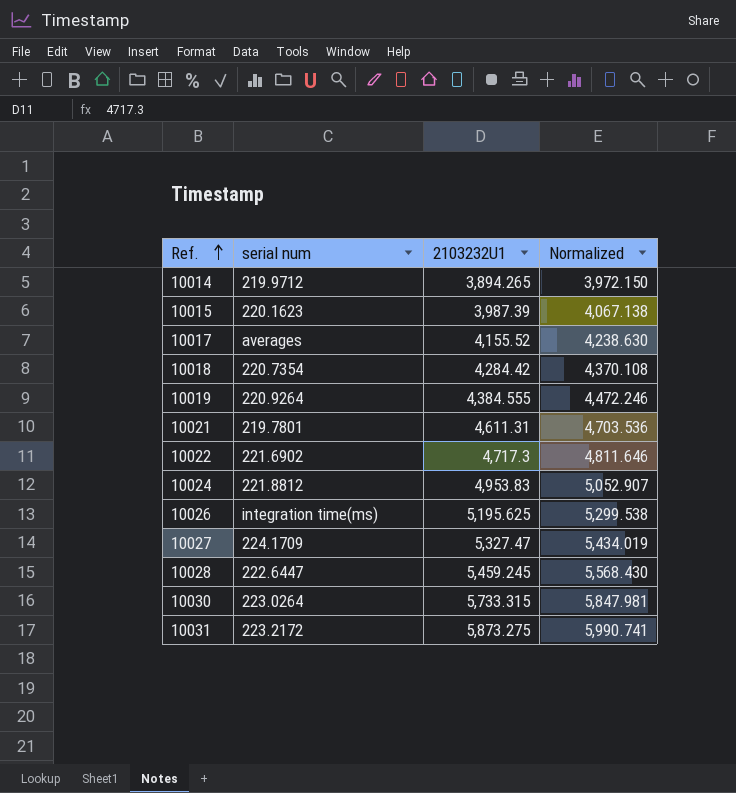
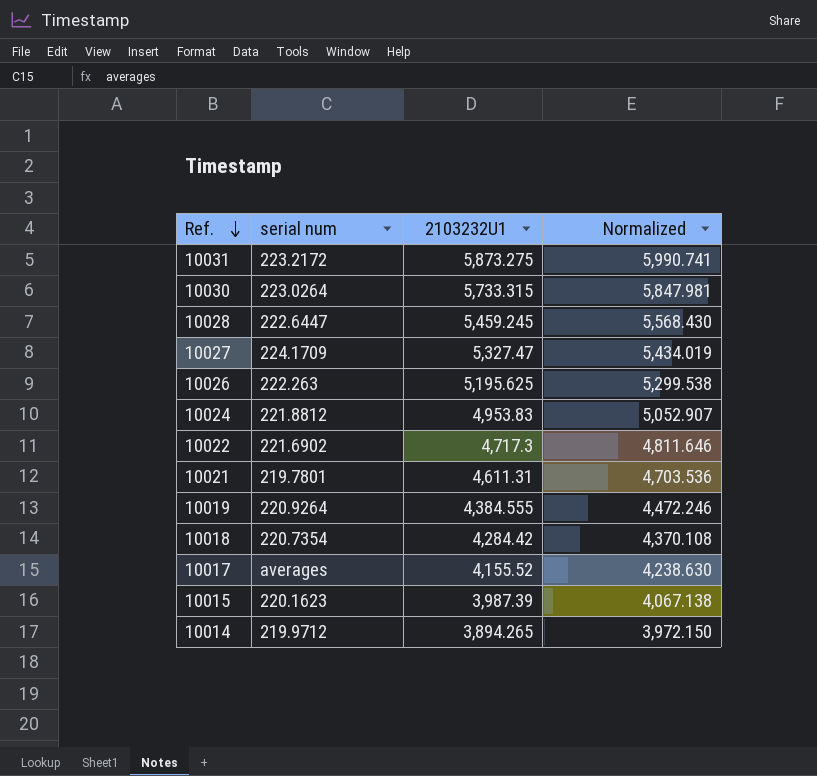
row order: Ref. ascending -> Ref. descending
10026 | serial num: integration time(ms) -> 222.263

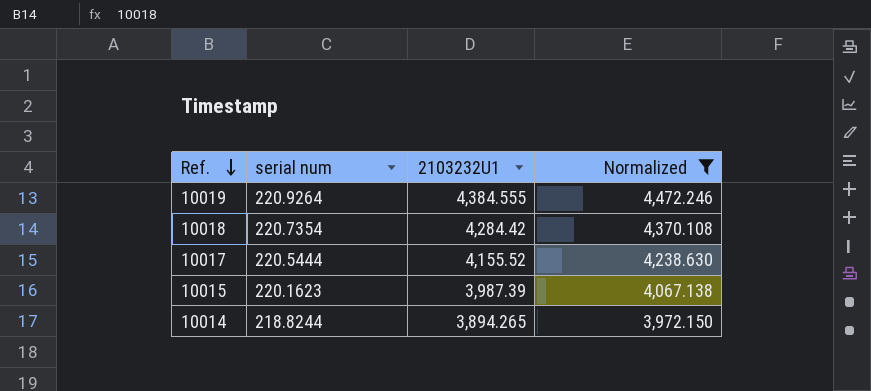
filter: none -> Normalized <= 4,472.246
10017 | serial num: averages -> 220.5444
10014 | serial num: 219.9712 -> 218.8244

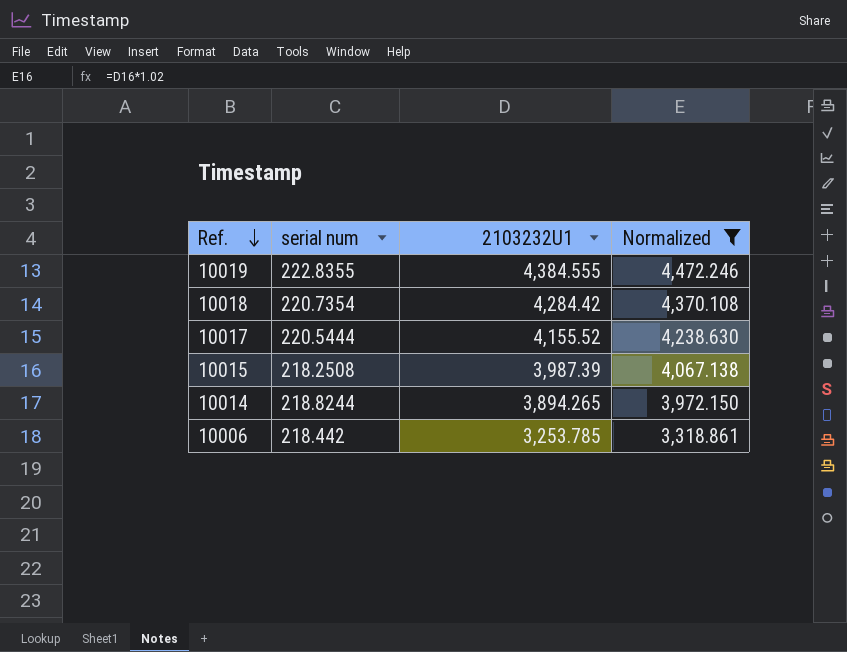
10019 | serial num: 220.9264 -> 222.8355
10015 | serial num: 220.1623 -> 218.2508
row 10006: none -> 218.442 | 3,253.785 | 3,318.861

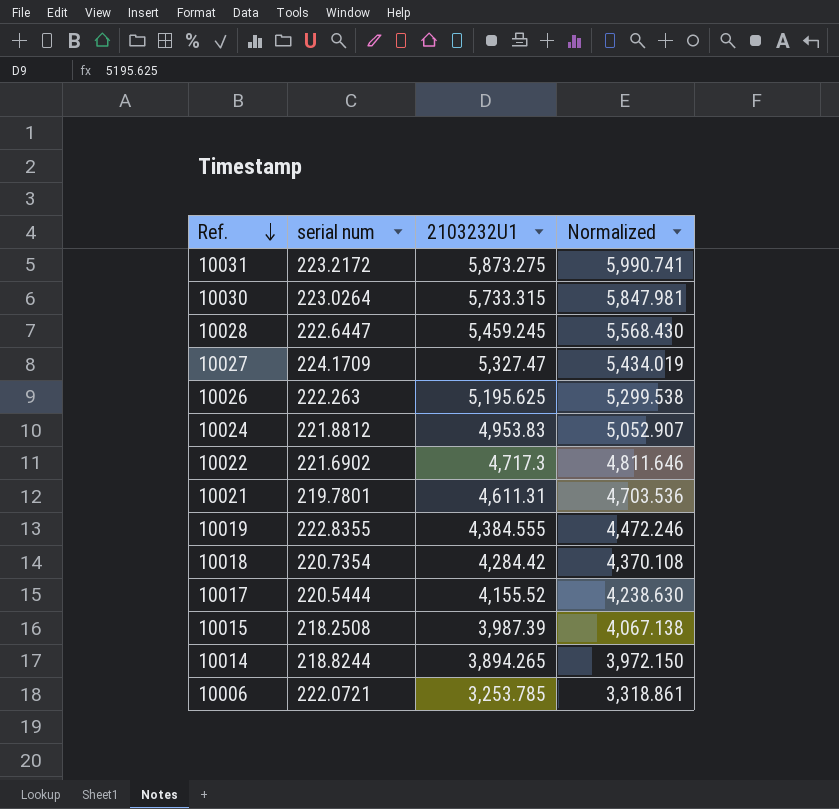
filter: Normalized <= 4,472.246 -> none
10006 | serial num: 218.442 -> 222.0721

